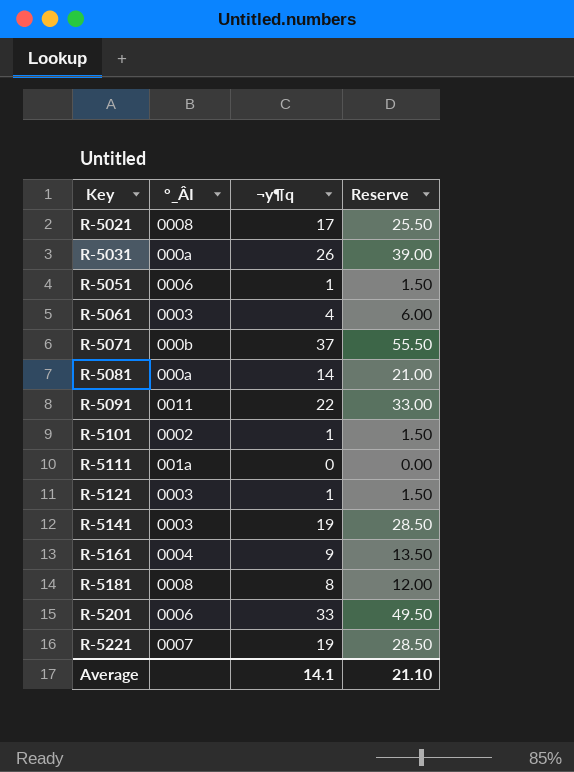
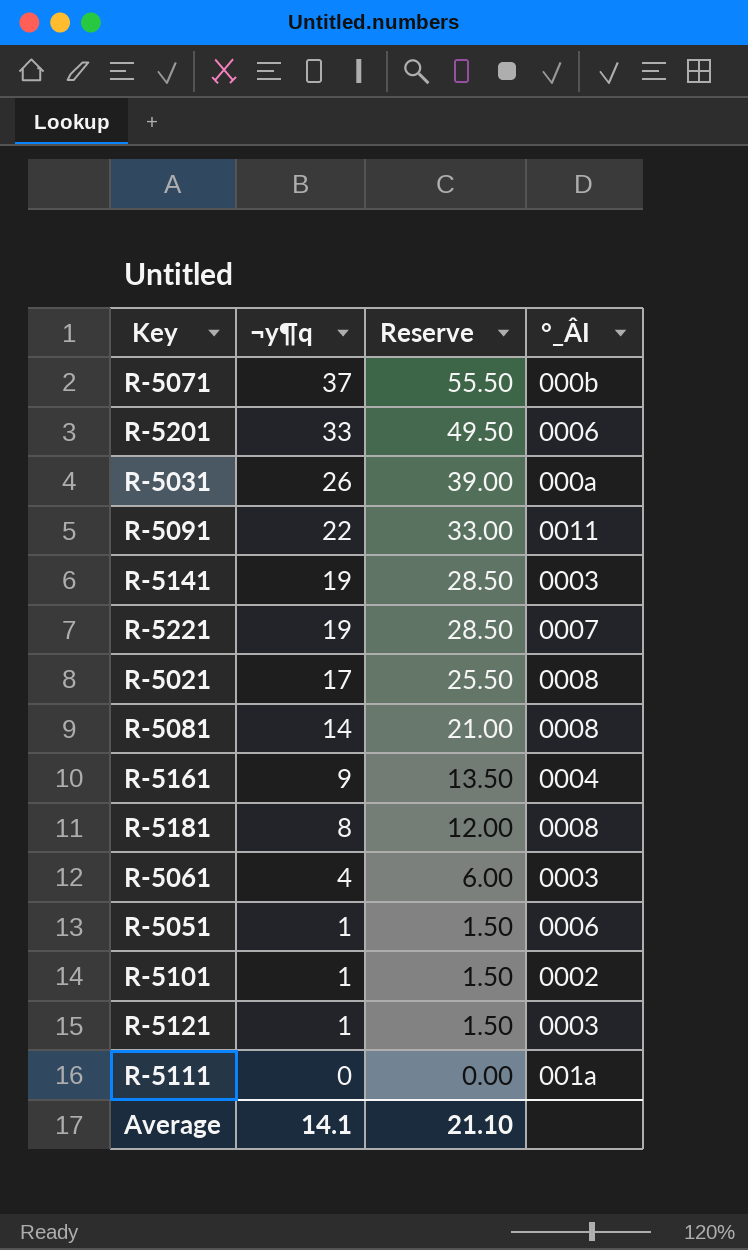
row order: Key ascending -> ¬y¶q descending
column °_ÂI | position: 2 -> 4
R-5081 | °_ÂI: 000a -> 0008

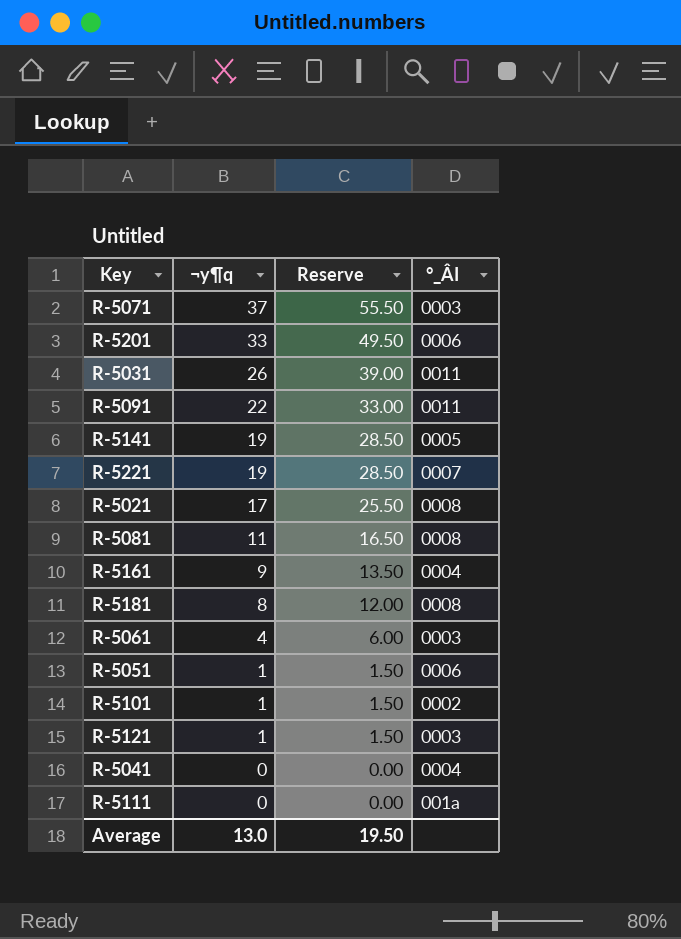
R-5071 | °_ÂI: 000b -> 0003
R-5031 | °_ÂI: 000a -> 0011
R-5141 | °_ÂI: 0003 -> 0005
R-5081 | ¬y¶q: 14 -> 11
R-5081 | Reserve: 21.00 -> 16.50
row R-5041: none -> 0 | 0.00 | 0004
Average | ¬y¶q: 14.1 -> 13.0
Average | Reserve: 21.10 -> 19.50

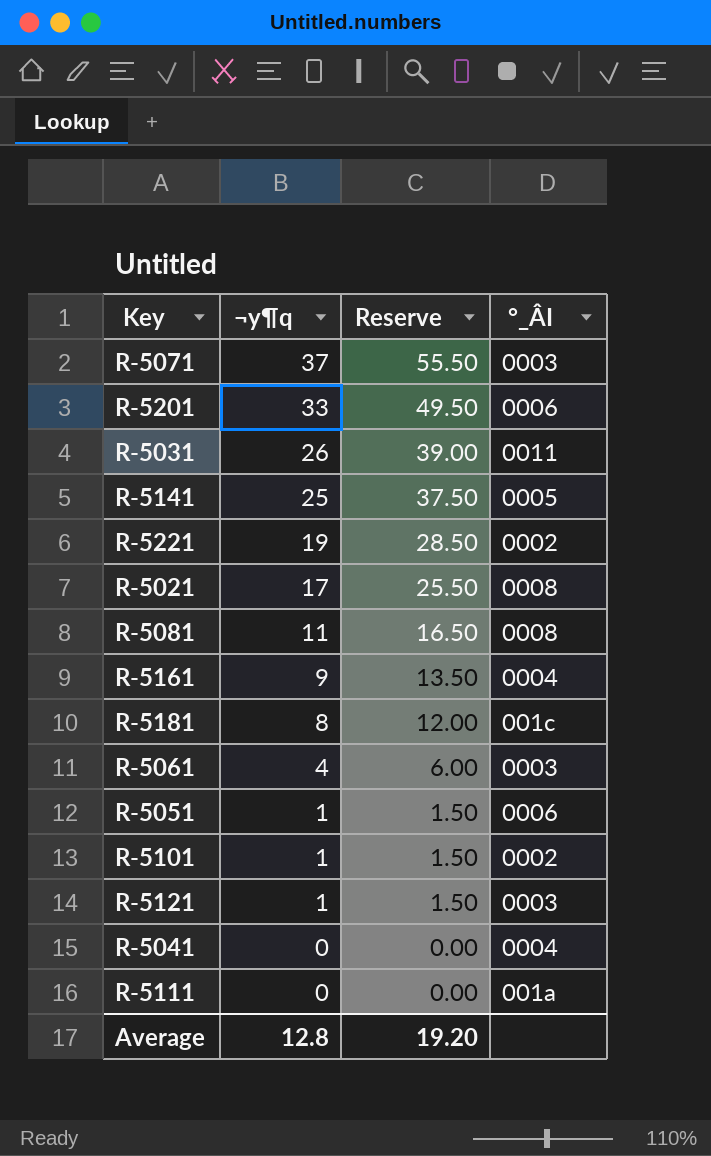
row R-5091: 22 | 33.00 | 0011 -> none
R-5141 | ¬y¶q: 19 -> 25
R-5141 | Reserve: 28.50 -> 37.50
R-5221 | °_ÂI: 0007 -> 0002
R-5181 | °_ÂI: 0008 -> 001c
Average | ¬y¶q: 13.0 -> 12.8
Average | Reserve: 19.50 -> 19.20

